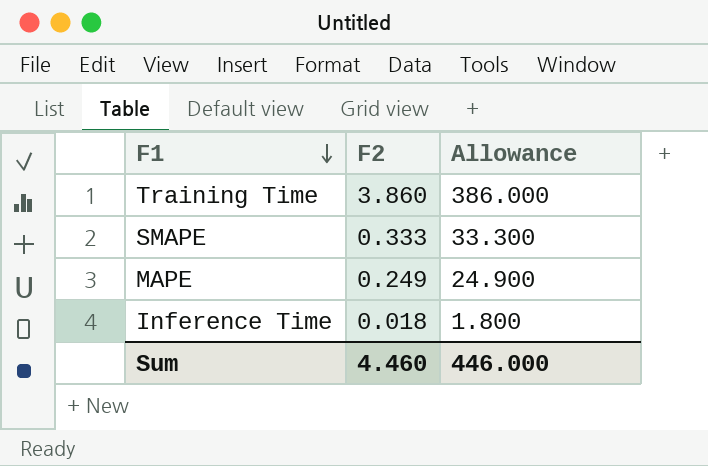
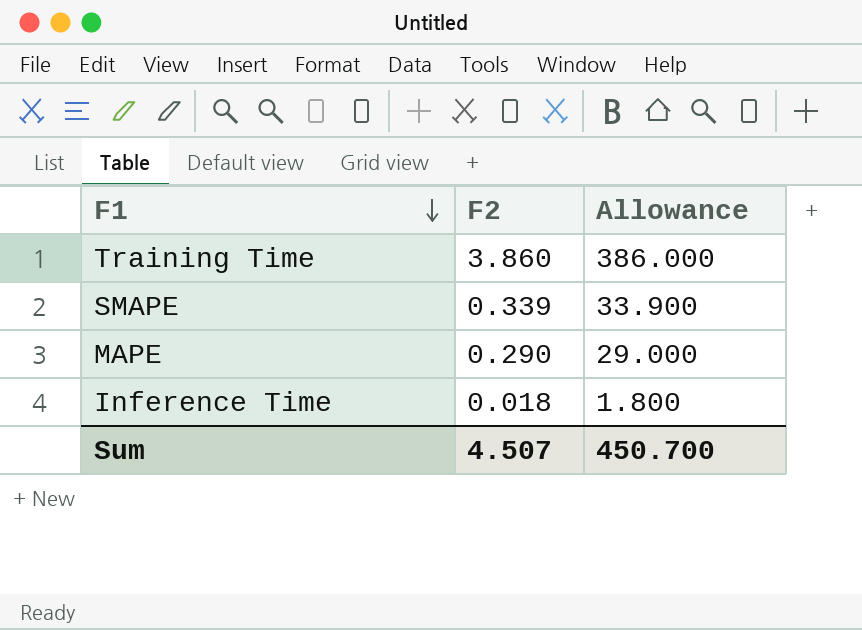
SMAPE | F2: 0.333 -> 0.339
SMAPE | Allowance: 33.300 -> 33.900
MAPE | F2: 0.249 -> 0.290
MAPE | Allowance: 24.900 -> 29.000
Sum | F2: 4.460 -> 4.507
Sum | Allowance: 446.000 -> 450.700

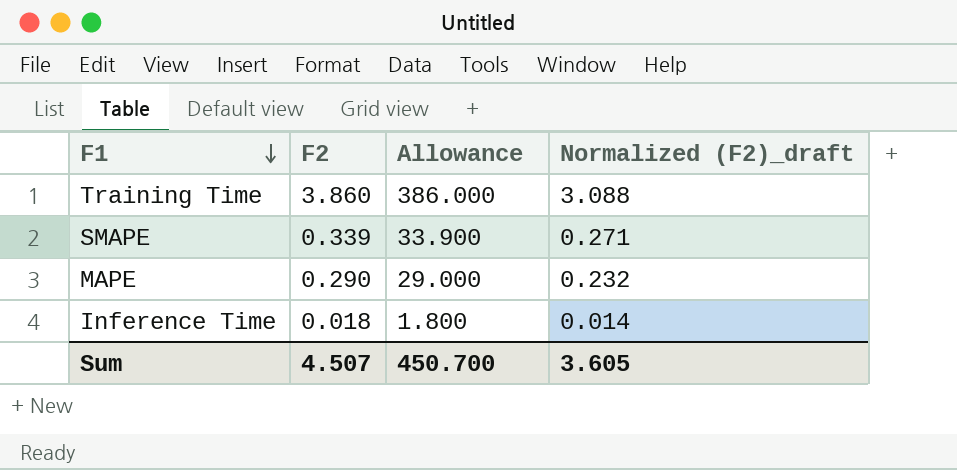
column Normalized (F2)_draft | formula: none -> [F2] * 0.8

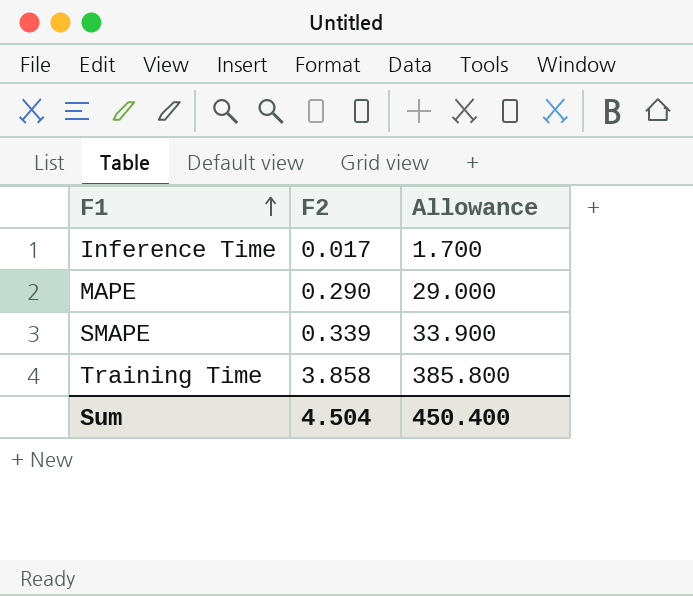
row order: F1 descending -> F1 ascending
column Normalized (F2)_draft | formula: [F2] * 0.8 -> none
Inference Time | F2: 0.018 -> 0.017
Inference Time | Allowance: 1.800 -> 1.700
Training Time | F2: 3.860 -> 3.858
Training Time | Allowance: 386.000 -> 385.800
Sum | F2: 4.507 -> 4.504
Sum | Allowance: 450.700 -> 450.400

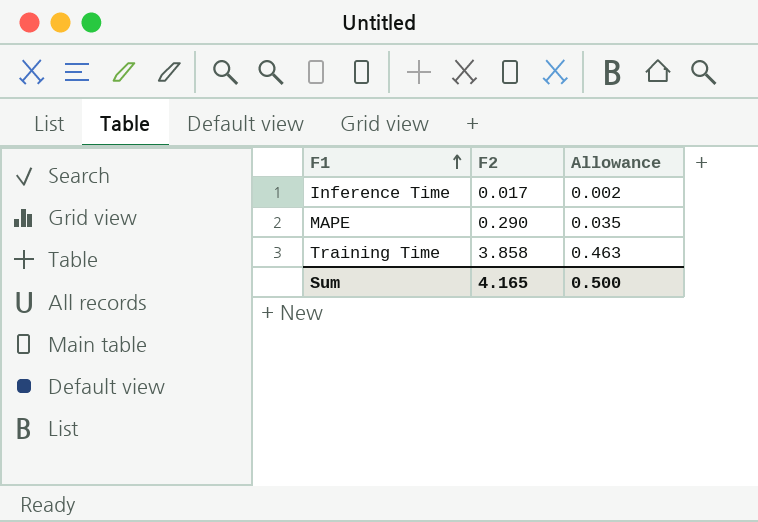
column Allowance | formula: [F2] * 100 -> [F2] * 0.12
row SMAPE: 0.339 | 33.900 -> none
Sum | F2: 4.504 -> 4.165
Sum | Allowance: 450.400 -> 0.500

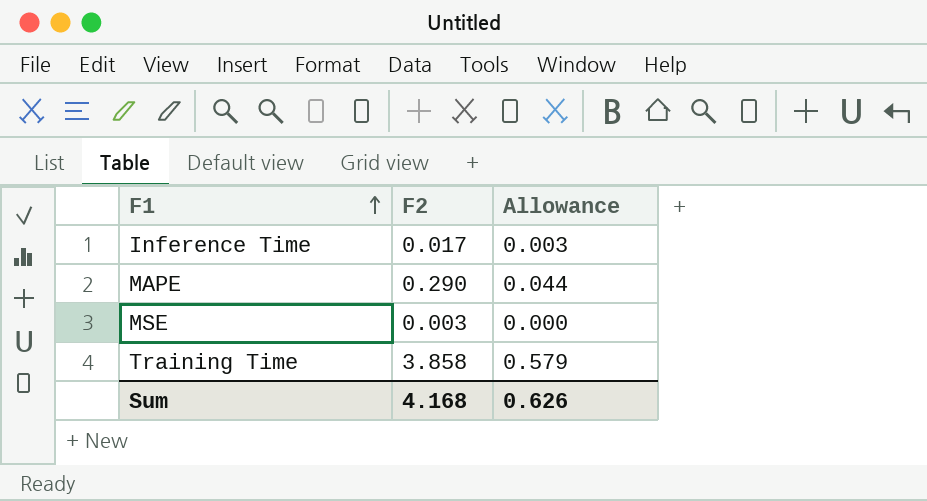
column Allowance | formula: [F2] * 0.12 -> [F2] * 0.15
row MSE: none -> 0.003 | 0.000
Sum | F2: 4.165 -> 4.168
Sum | Allowance: 0.500 -> 0.626

